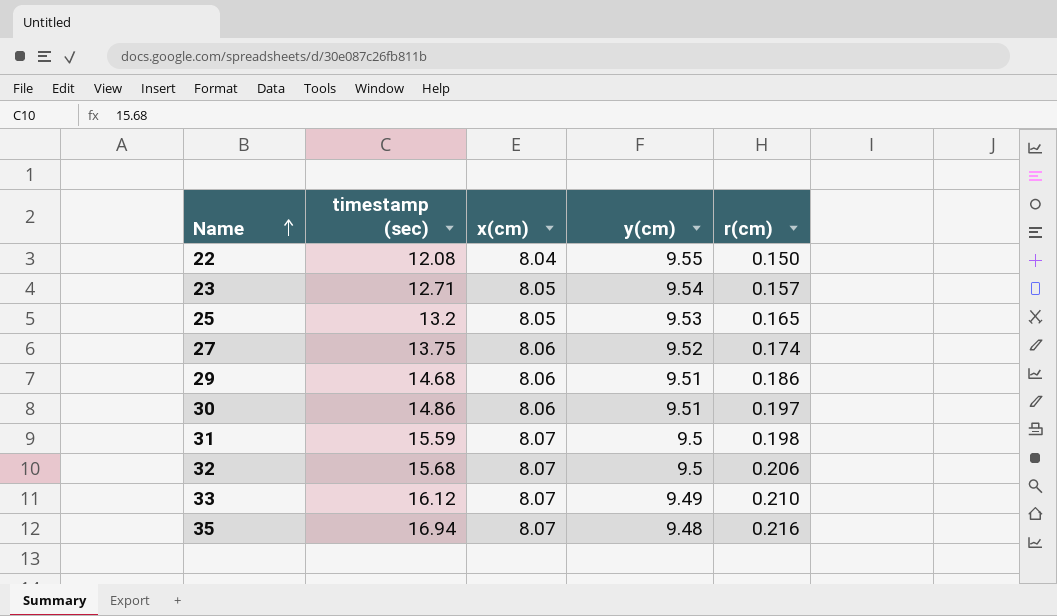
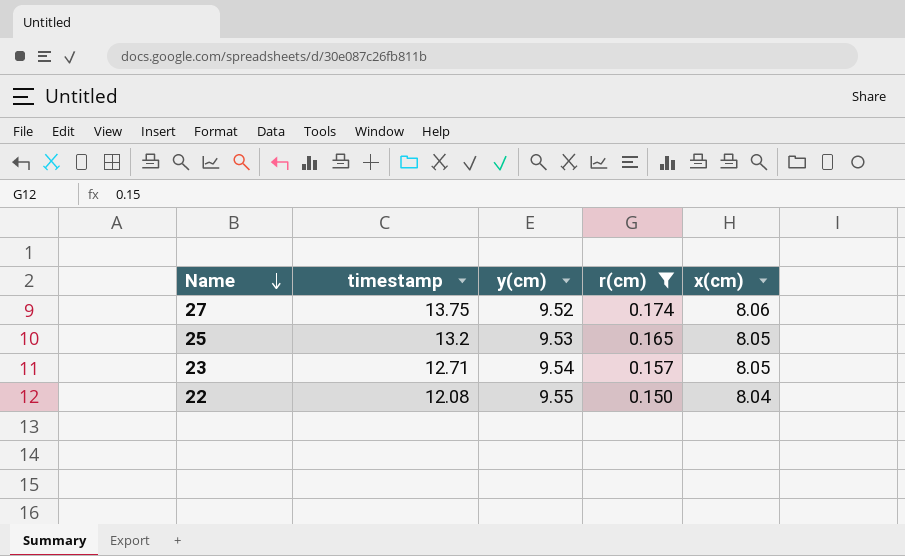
filter: none -> r(cm) <= 0.174
row order: Name ascending -> Name descending
column name: timestamp (sec) -> timestamp
column x(cm) | position: 3 -> 5

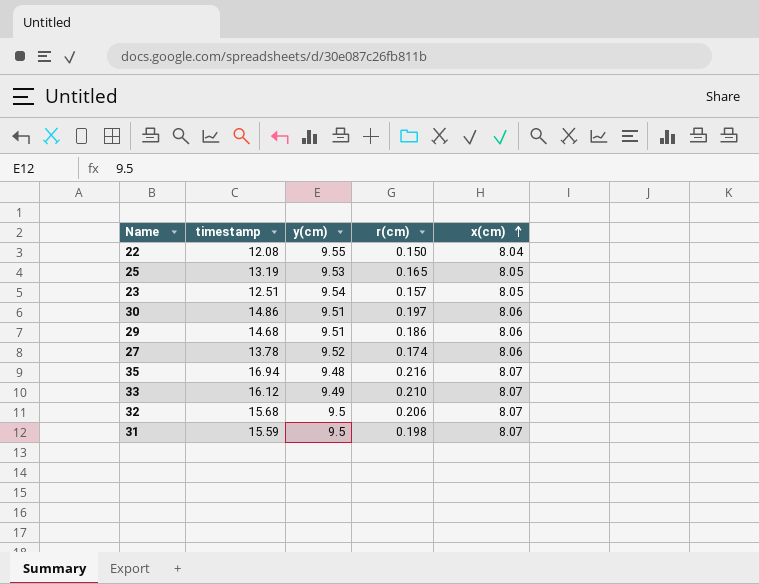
filter: r(cm) <= 0.174 -> none
row order: Name descending -> x(cm) ascending
25 | timestamp: 13.2 -> 13.19
23 | timestamp: 12.71 -> 12.51
27 | timestamp: 13.75 -> 13.78

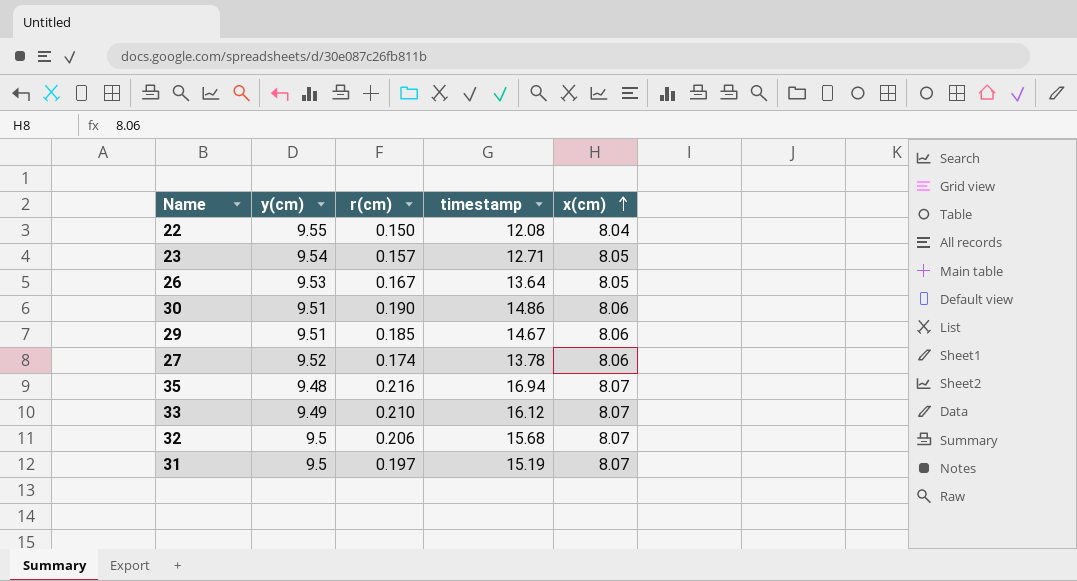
column timestamp | position: 2 -> 4
row 25: 13.19 | 9.53 | 0.165 | 8.05 -> none
23 | timestamp: 12.51 -> 12.71
row 26: none -> 9.53 | 0.167 | 13.64 | 8.05
30 | r(cm): 0.197 -> 0.190
29 | r(cm): 0.186 -> 0.185
29 | timestamp: 14.68 -> 14.67
31 | r(cm): 0.198 -> 0.197
31 | timestamp: 15.59 -> 15.19

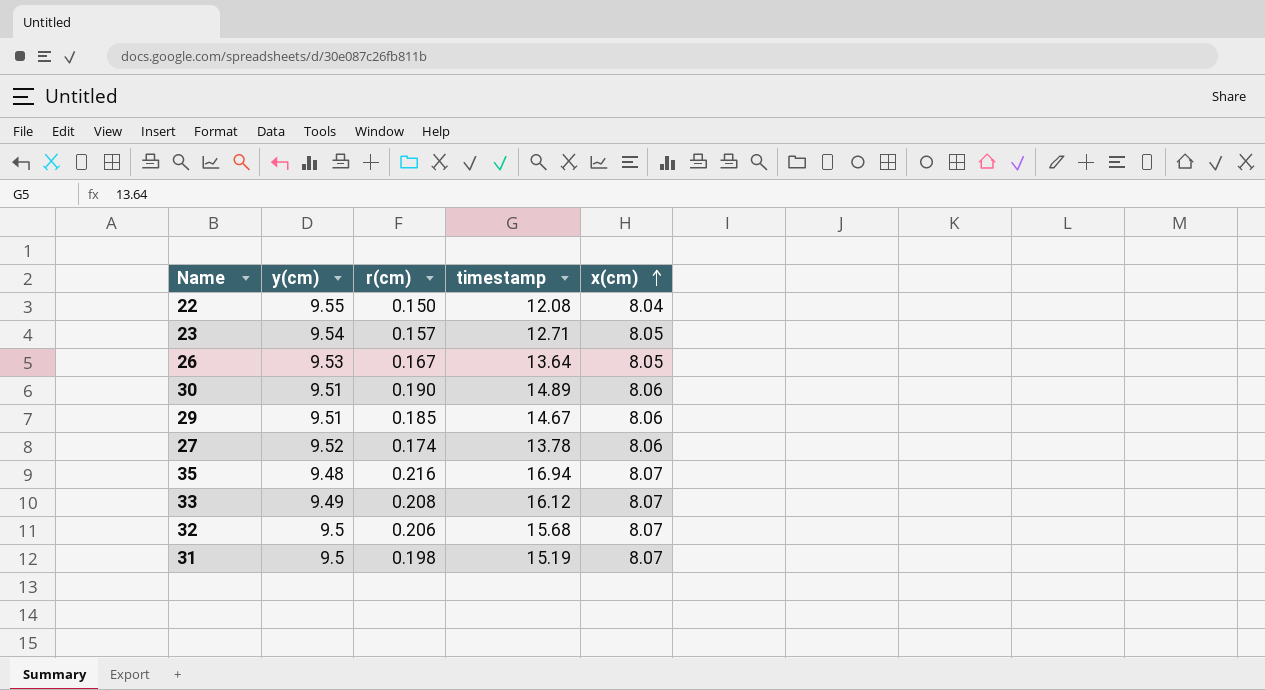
30 | timestamp: 14.86 -> 14.89
33 | r(cm): 0.210 -> 0.208
31 | r(cm): 0.197 -> 0.198

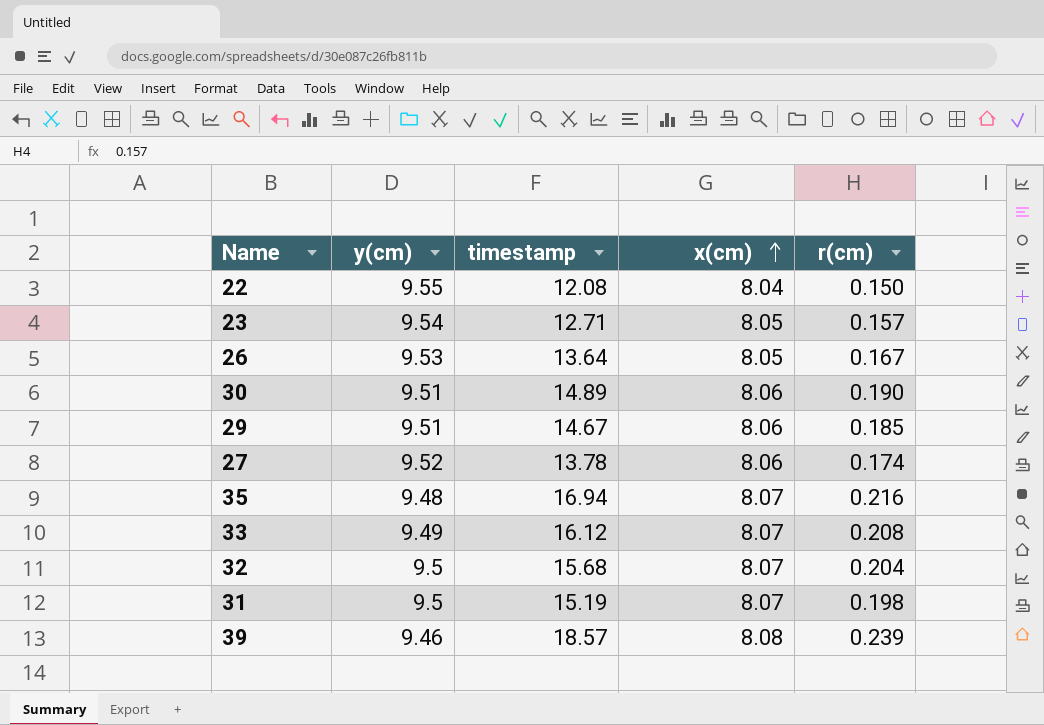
column r(cm) | position: 3 -> 5
32 | r(cm): 0.206 -> 0.204
row 39: none -> 9.46 | 18.57 | 8.08 | 0.239

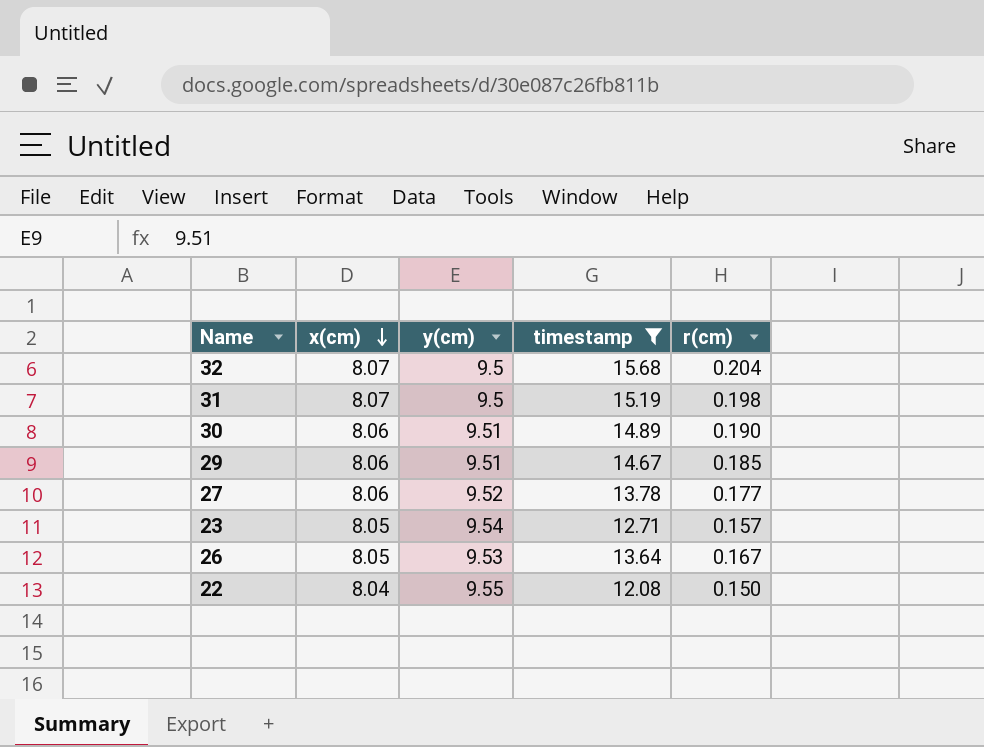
filter: none -> timestamp <= 15.68
row order: x(cm) ascending -> x(cm) descending
column x(cm) | position: 4 -> 2
27 | r(cm): 0.174 -> 0.177

